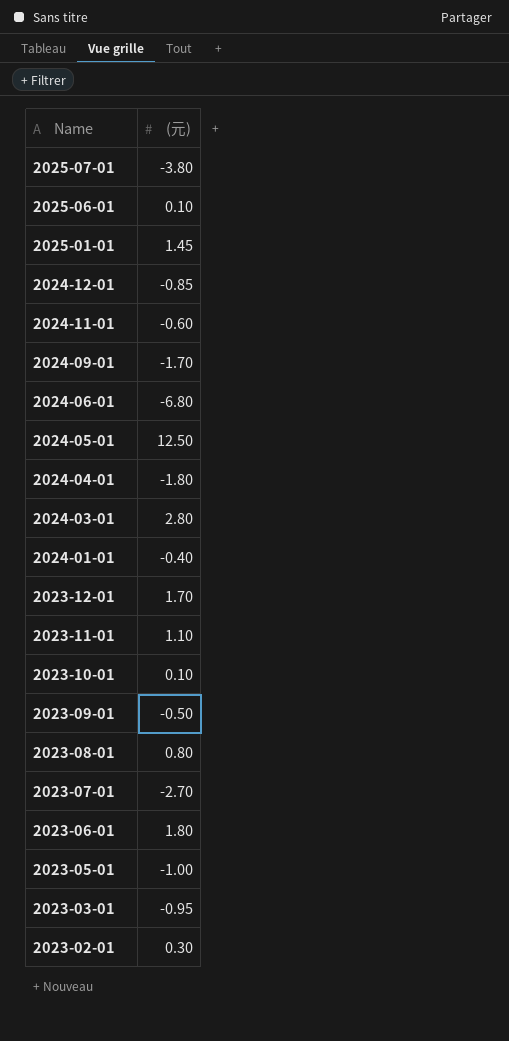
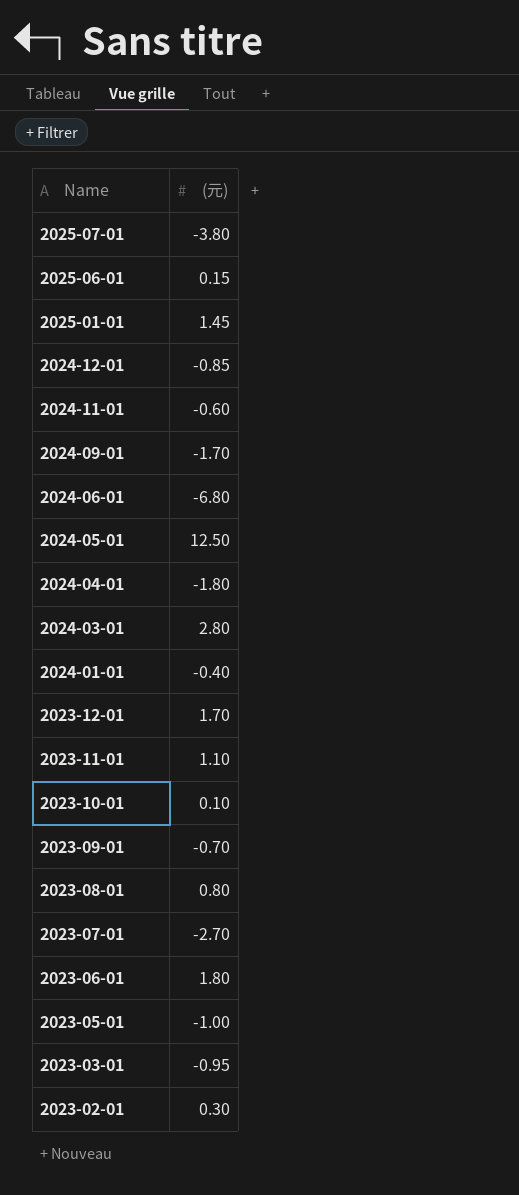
2025-06-01 | (元): 0.10 -> 0.15
2023-09-01 | (元): -0.50 -> -0.70

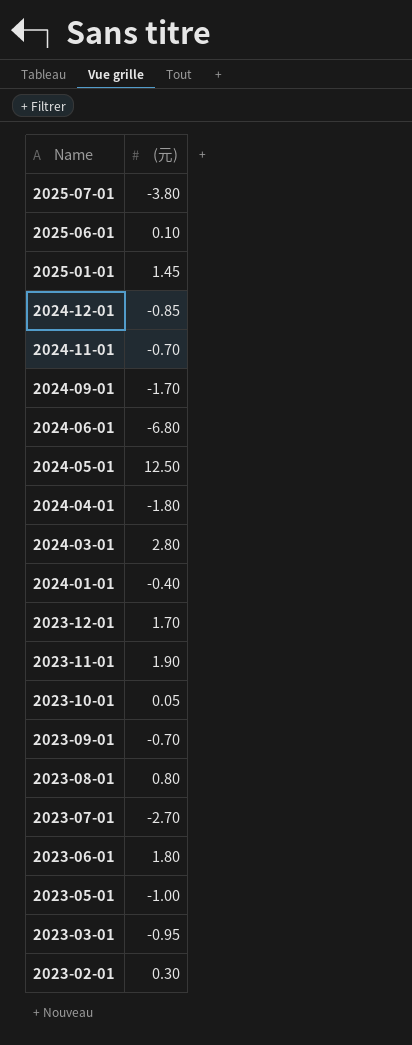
2025-06-01 | (元): 0.15 -> 0.10
2024-11-01 | (元): -0.60 -> -0.70
2023-11-01 | (元): 1.10 -> 1.90
2023-10-01 | (元): 0.10 -> 0.05

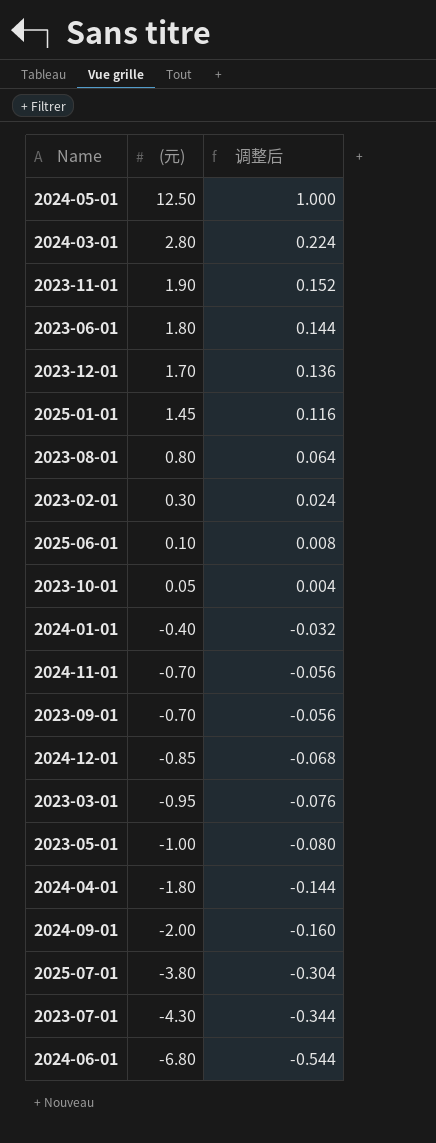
row order: Name descending -> (元) descending
column 调整后 | formula: none -> [(元)] * 0.08
2024-09-01 | (元): -1.70 -> -2.00
2023-07-01 | (元): -2.70 -> -4.30

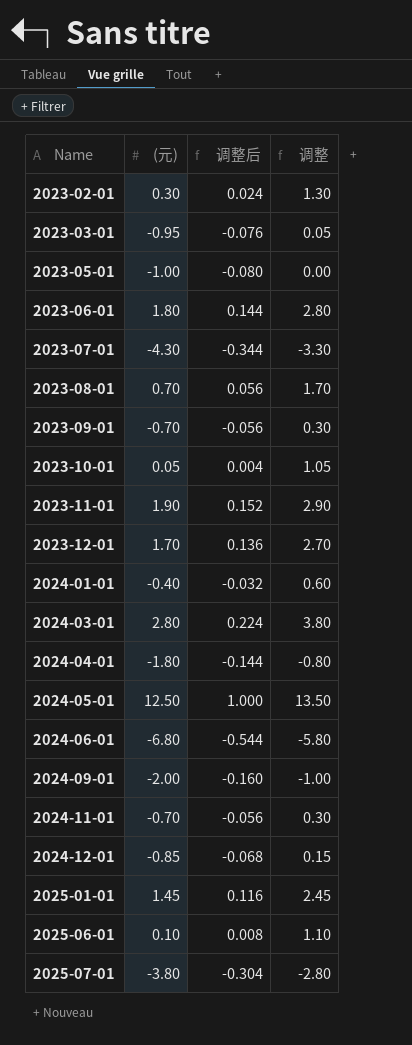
row order: (元) descending -> Name ascending
column 调整 | formula: none -> [(元)] + 1
2023-08-01 | (元): 0.80 -> 0.70
2023-08-01 | 调整后: 0.064 -> 0.056

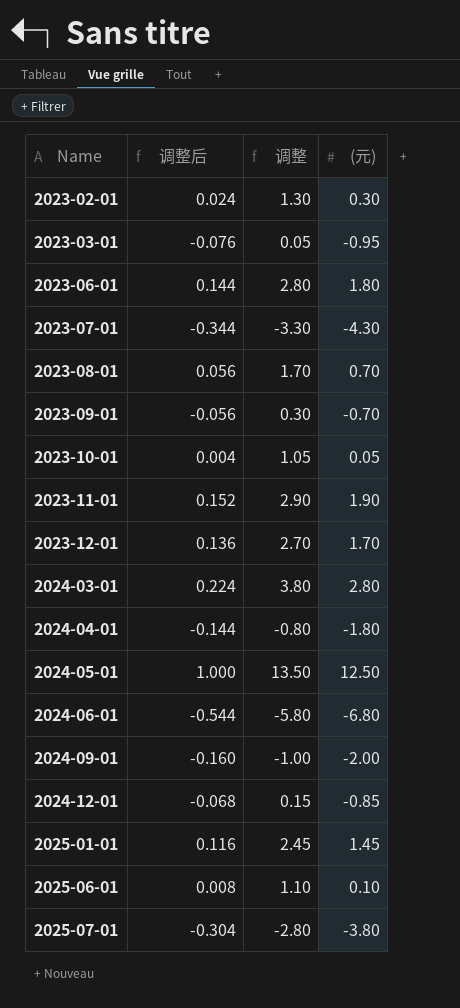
column (元) | position: 2 -> 4
row 2023-05-01: -1.00 | -0.080 | 0.00 -> none
row 2024-01-01: -0.40 | -0.032 | 0.60 -> none
row 2024-11-01: -0.70 | -0.056 | 0.30 -> none

